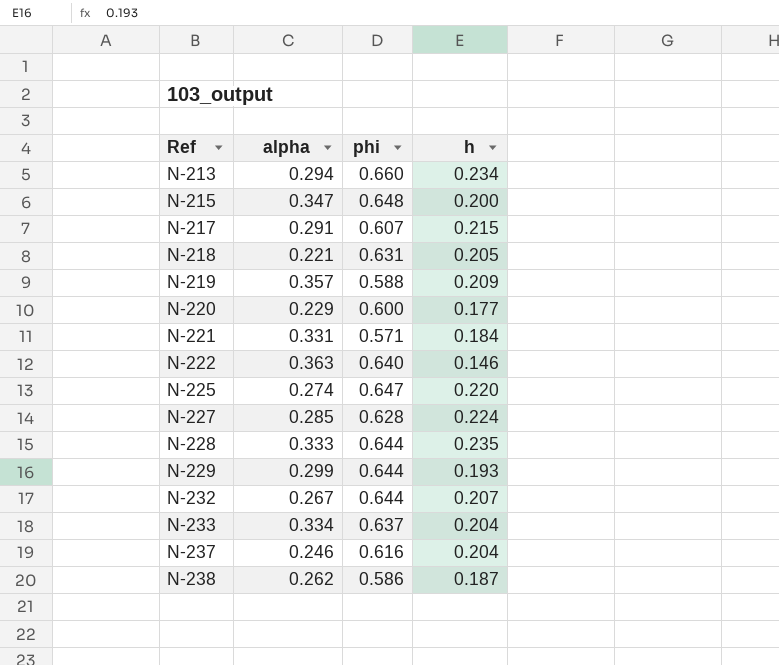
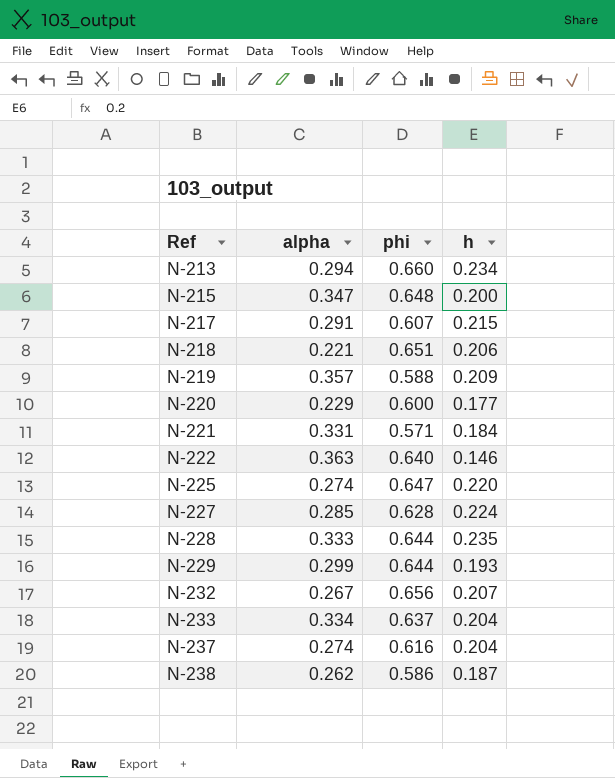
N-218 | phi: 0.631 -> 0.651
N-218 | h: 0.205 -> 0.206
N-232 | phi: 0.644 -> 0.656
N-237 | alpha: 0.246 -> 0.274

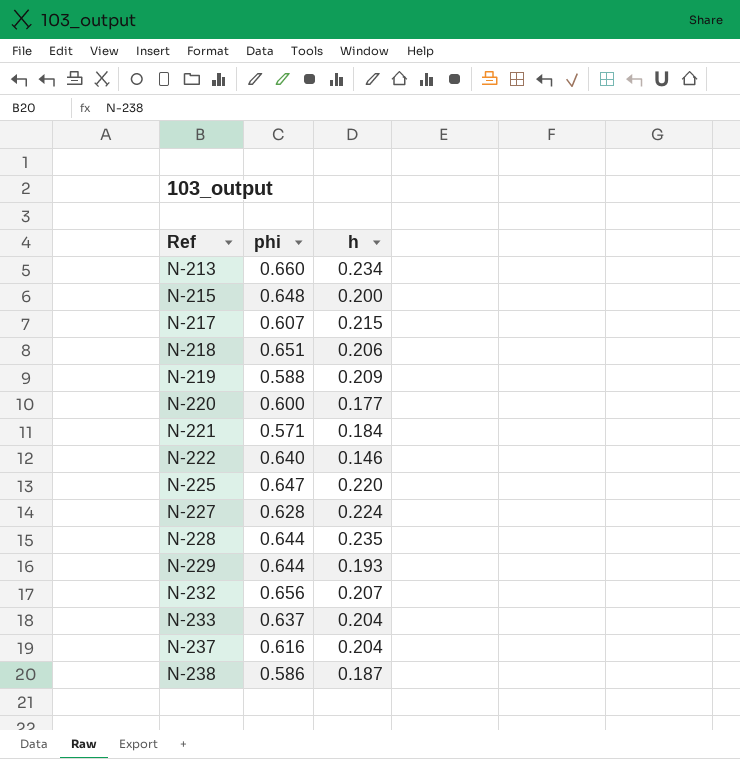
column alpha | position: 2 -> none

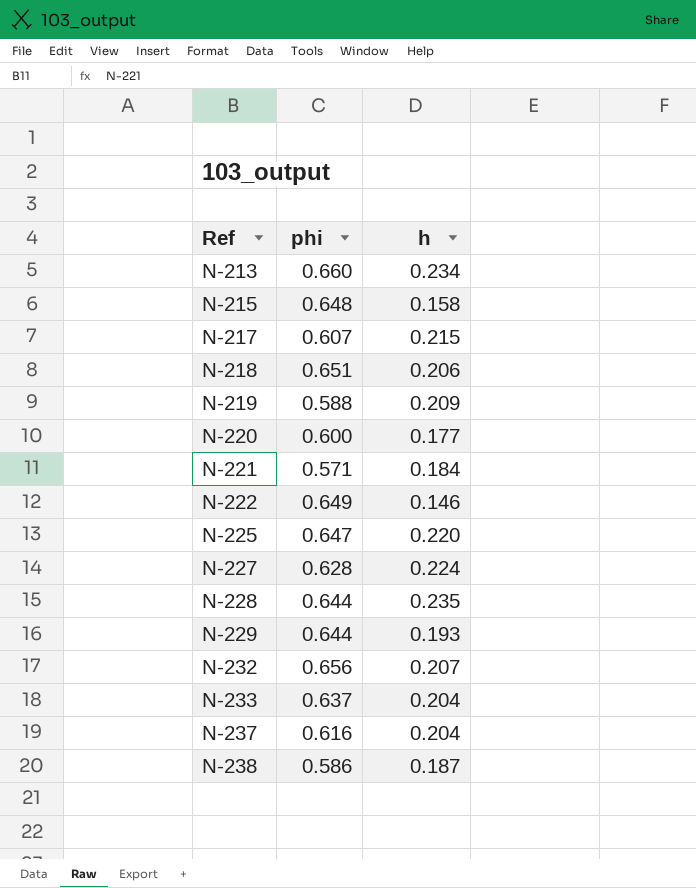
N-215 | h: 0.200 -> 0.158
N-222 | phi: 0.640 -> 0.649

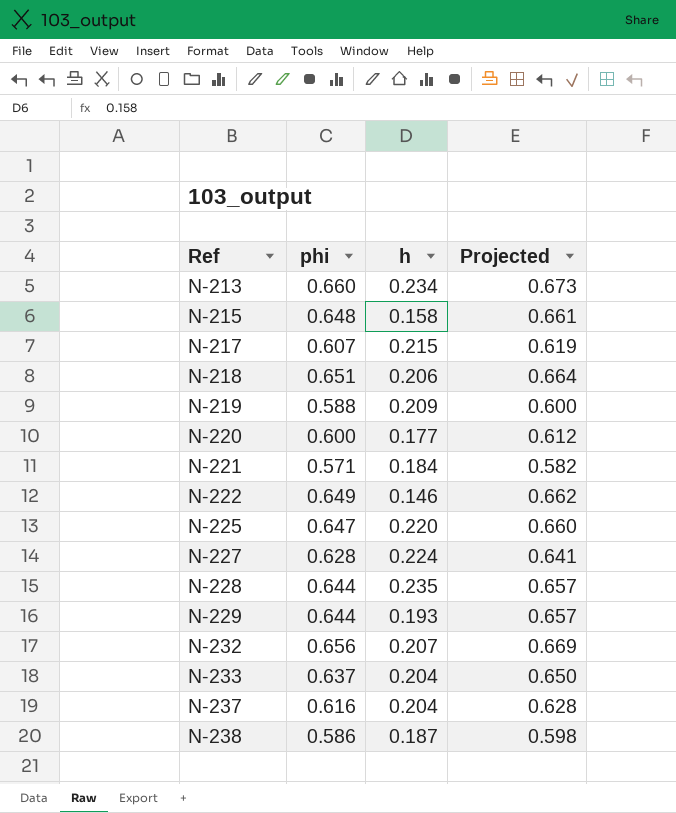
column Projected | formula: none -> [phi] * 1.02

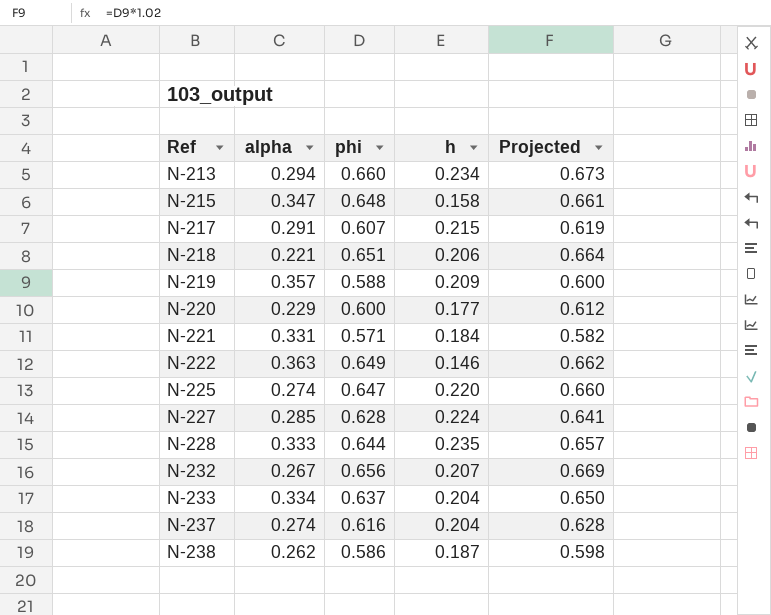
column alpha | position: none -> 2
row N-229: 0.644 | 0.193 | 0.657 -> none

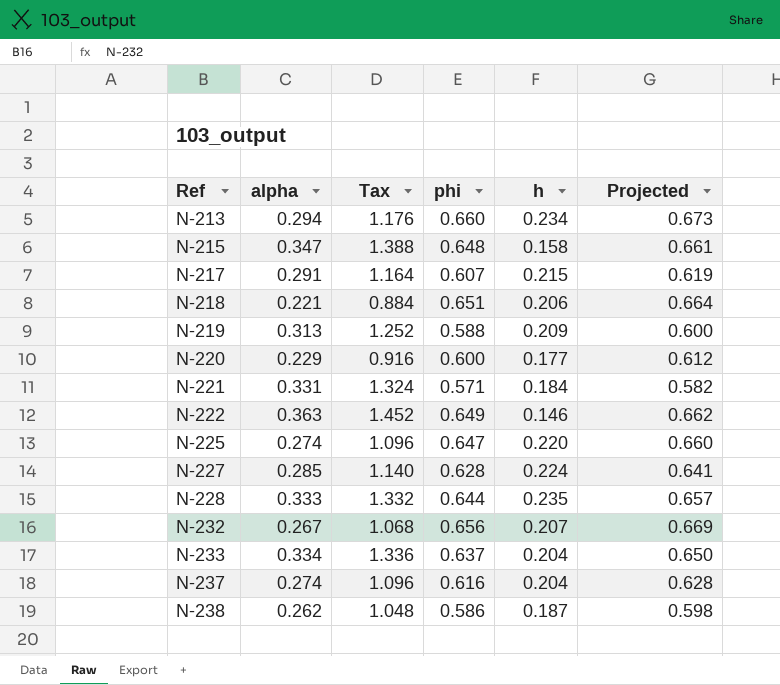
column Tax | formula: none -> [alpha] * 4
N-219 | alpha: 0.357 -> 0.313

